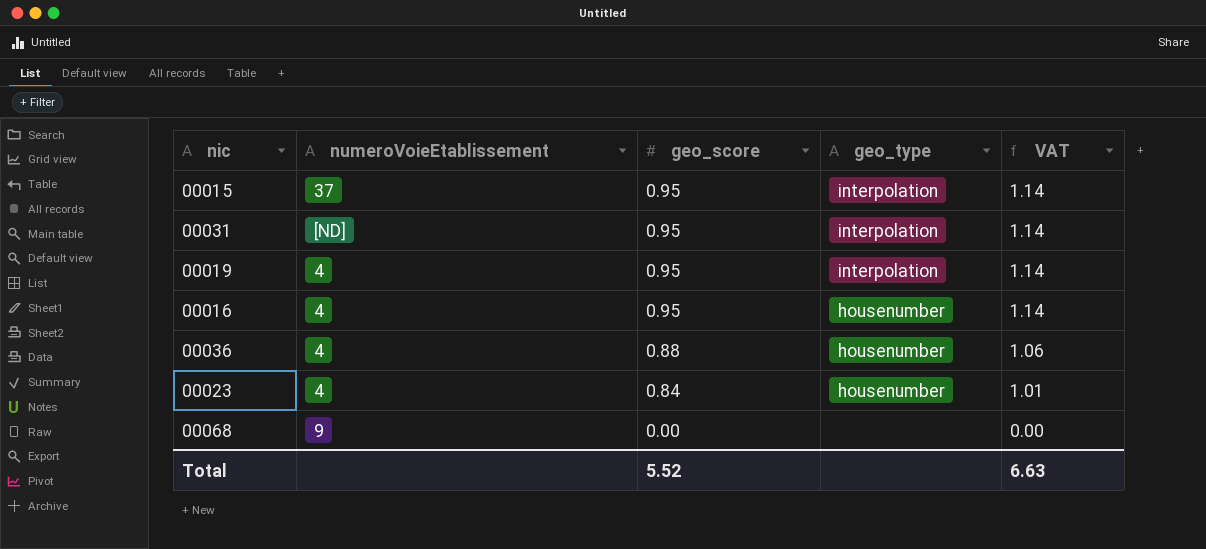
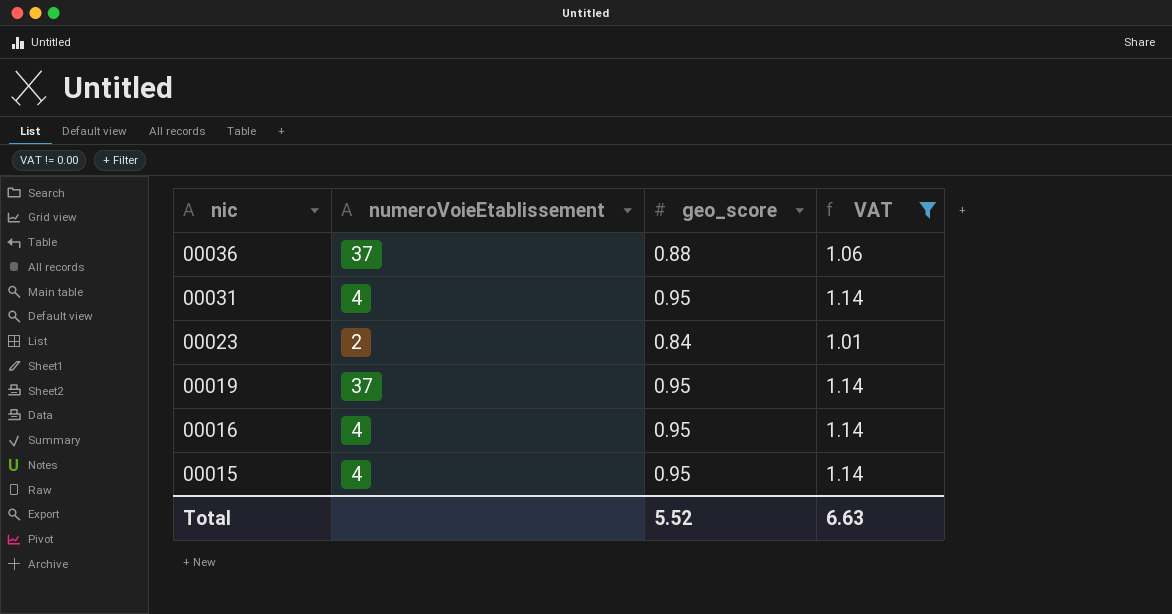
filter: none -> VAT != 0.00
row order: geo_score descending -> nic descending
column geo_type | position: 4 -> none
00036 | numeroVoieEtablissement: 4 -> 37
00031 | numeroVoieEtablissement: [ND] -> 4
00023 | numeroVoieEtablissement: 4 -> 2
00019 | numeroVoieEtablissement: 4 -> 37
00015 | numeroVoieEtablissement: 37 -> 4

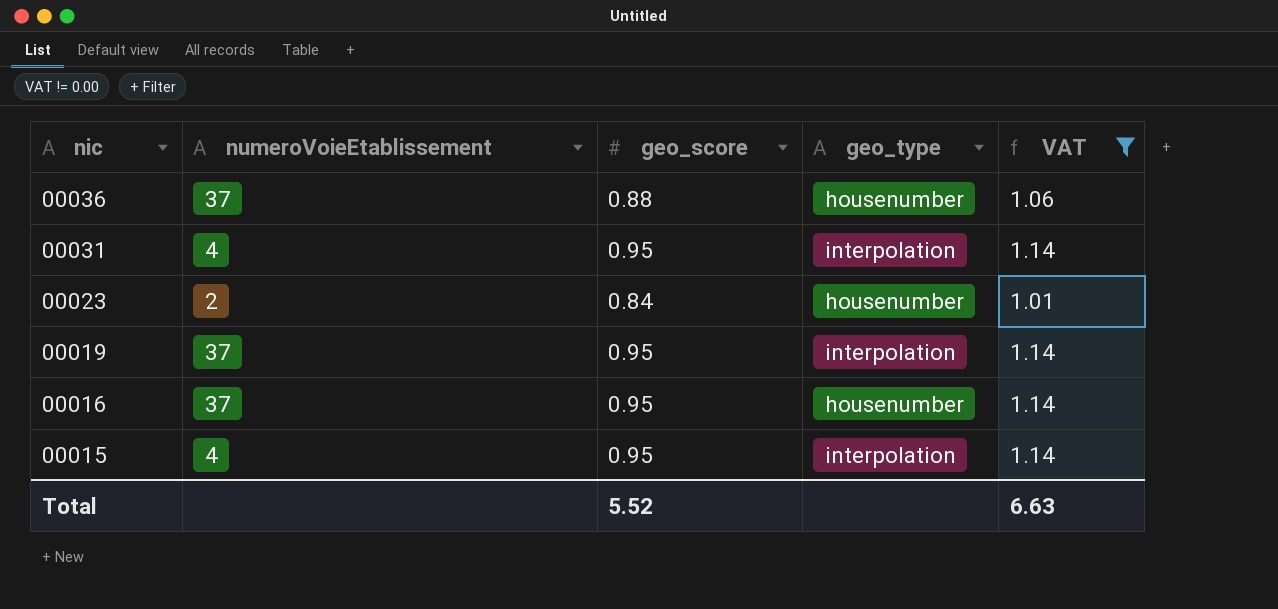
column geo_type | position: none -> 4
00016 | numeroVoieEtablissement: 4 -> 37

